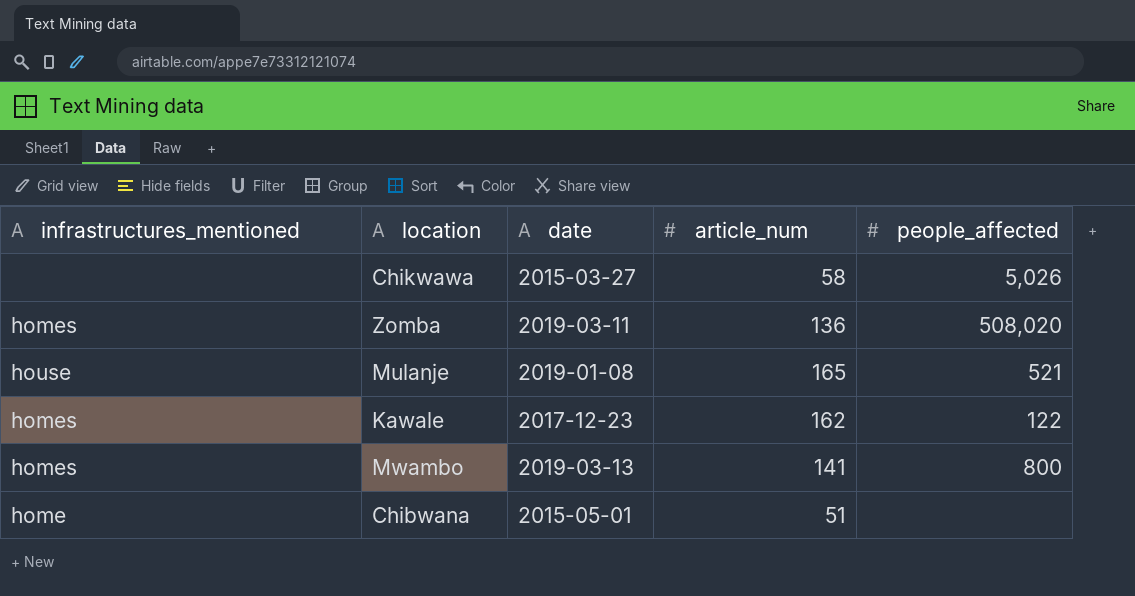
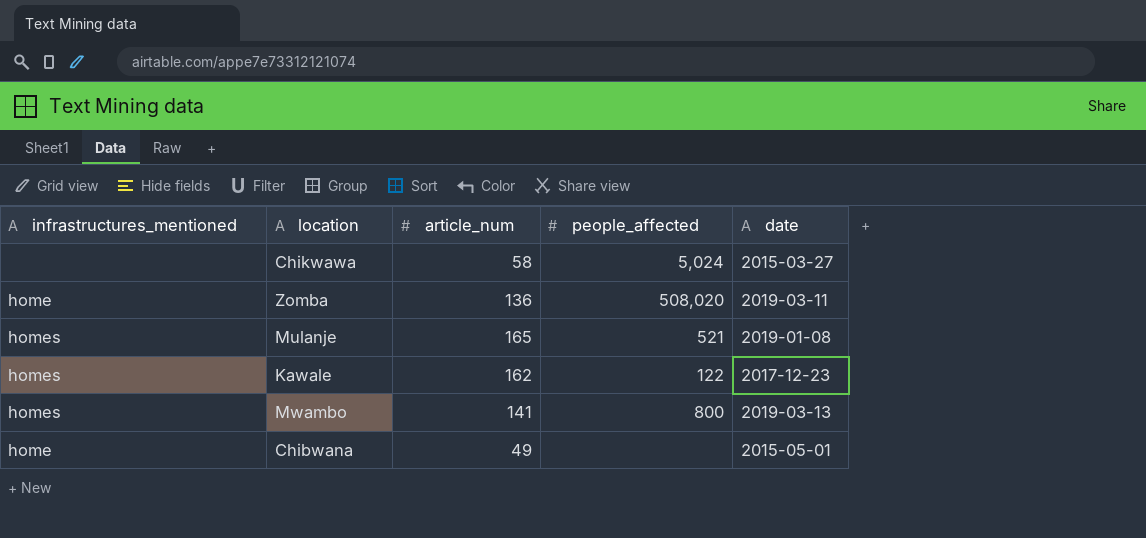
column date | position: 3 -> 5
Chikwawa | people_affected: 5,026 -> 5,024
Zomba | infrastructures_mentioned: homes -> home
Mulanje | infrastructures_mentioned: house -> homes
Chibwana | article_num: 51 -> 49

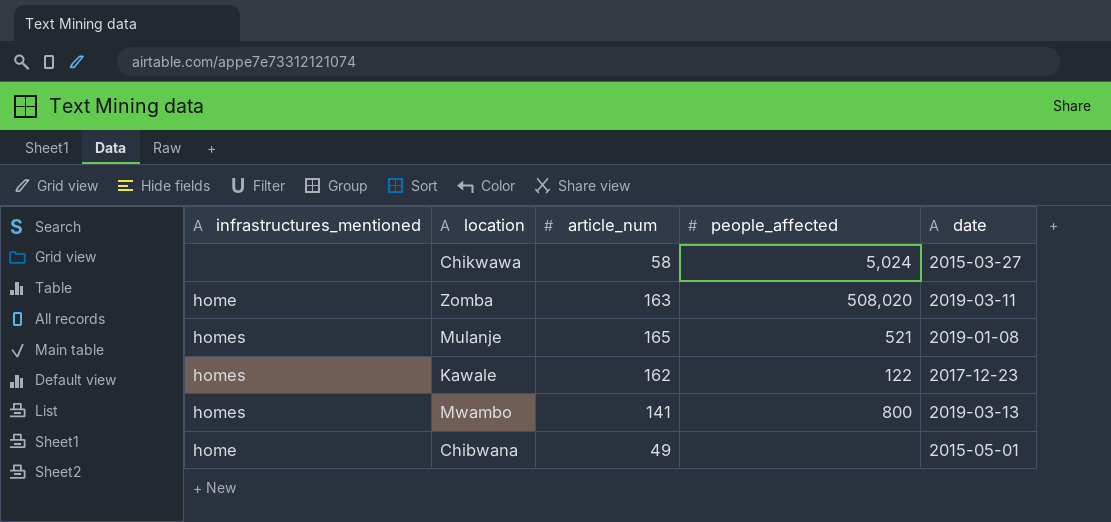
Zomba | article_num: 136 -> 163

